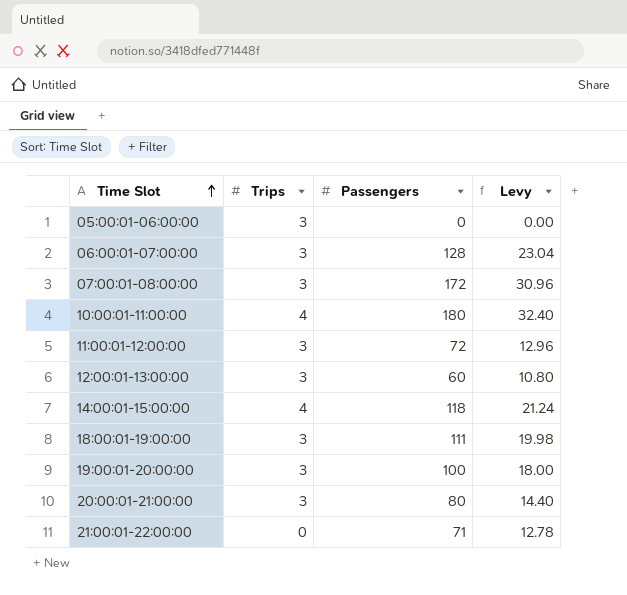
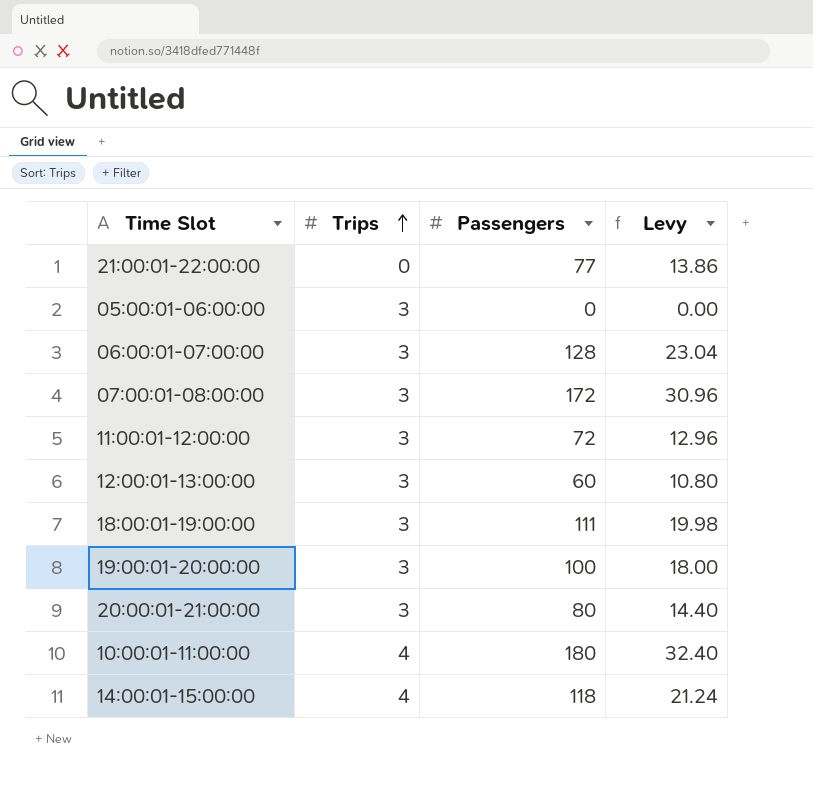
row order: Time Slot ascending -> Trips ascending
21:00:01-22:00:00 | Passengers: 71 -> 77
21:00:01-22:00:00 | Levy: 12.78 -> 13.86

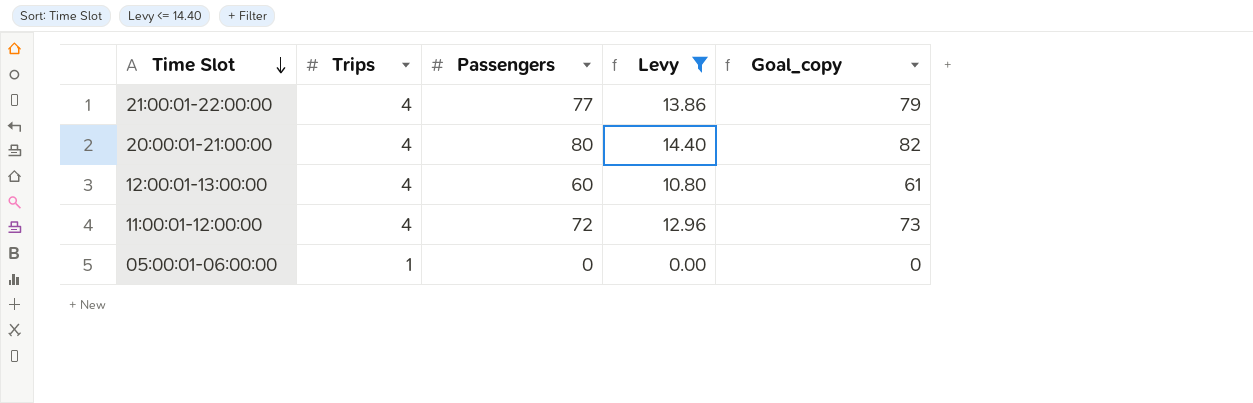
filter: none -> Levy <= 14.40
row order: Trips ascending -> Time Slot descending
column Goal_copy | formula: none -> [Passengers] * 1.02
21:00:01-22:00:00 | Trips: 0 -> 4
20:00:01-21:00:00 | Trips: 3 -> 4
12:00:01-13:00:00 | Trips: 3 -> 4
11:00:01-12:00:00 | Trips: 3 -> 4
05:00:01-06:00:00 | Trips: 3 -> 1

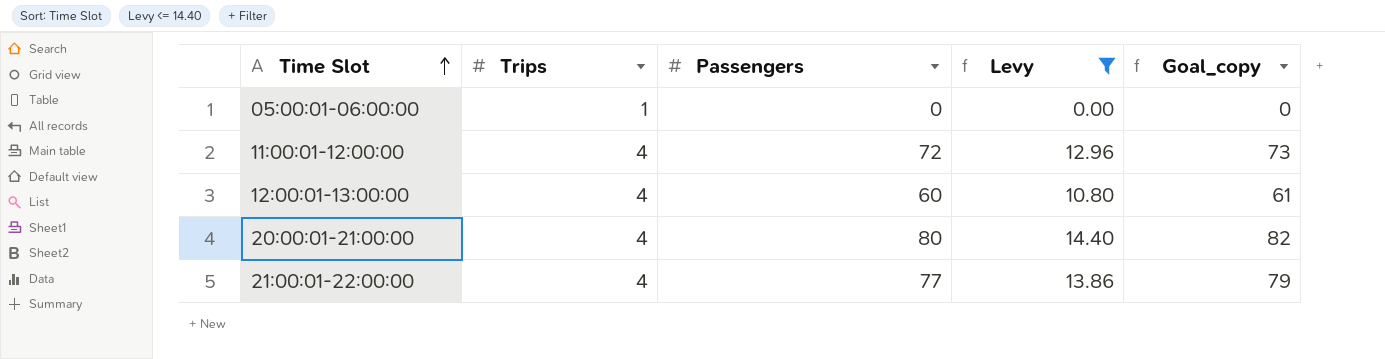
row order: Time Slot descending -> Time Slot ascending

